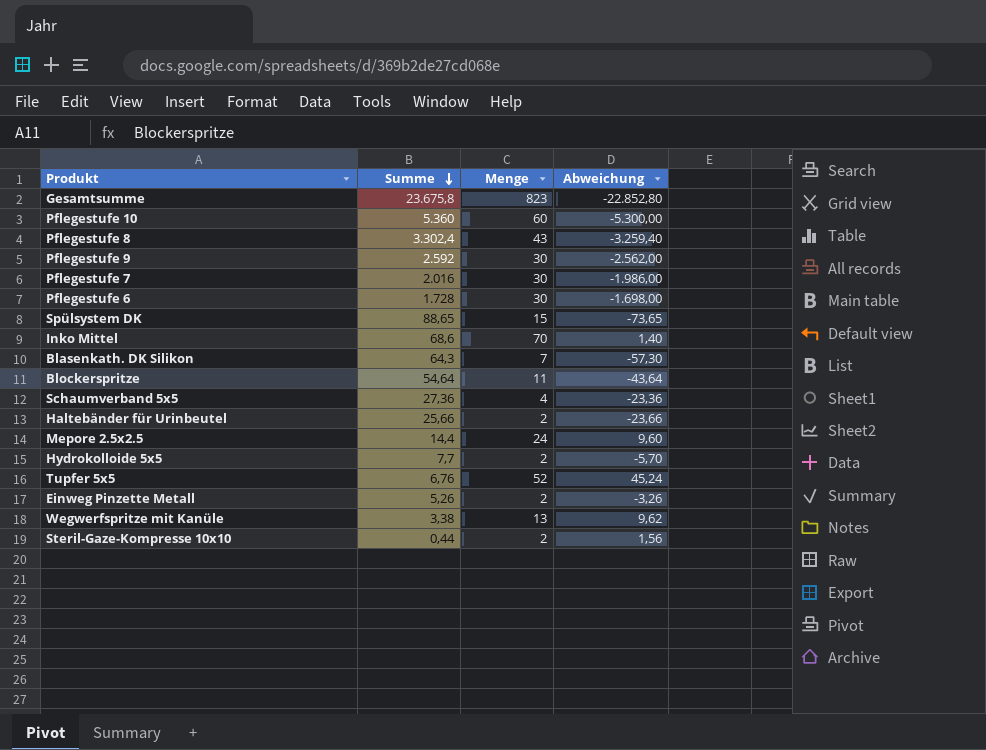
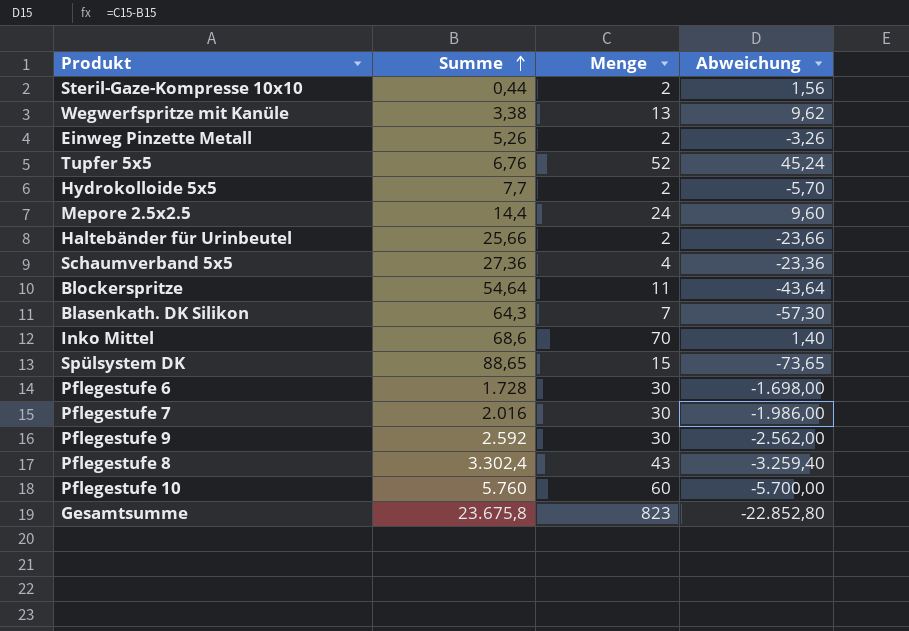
row order: Summe descending -> Summe ascending
Pflegestufe 10 | Summe: 5.360 -> 5.760
Pflegestufe 10 | Abweichung: -5.300,00 -> -5.700,00

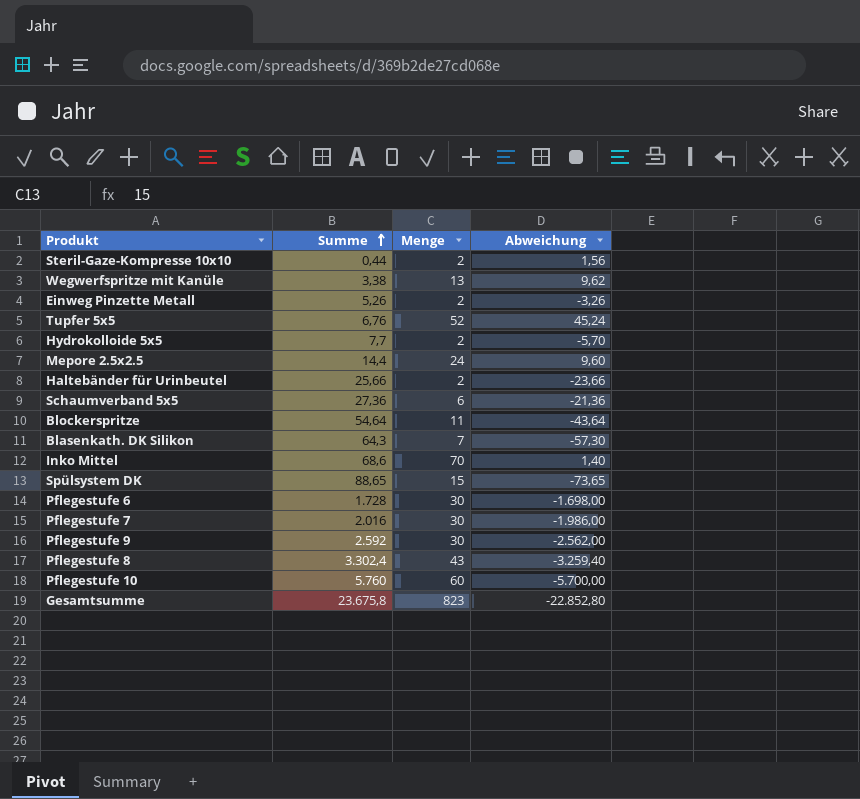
Schaumverband 5x5 | Menge: 4 -> 6
Schaumverband 5x5 | Abweichung: -23,36 -> -21,36

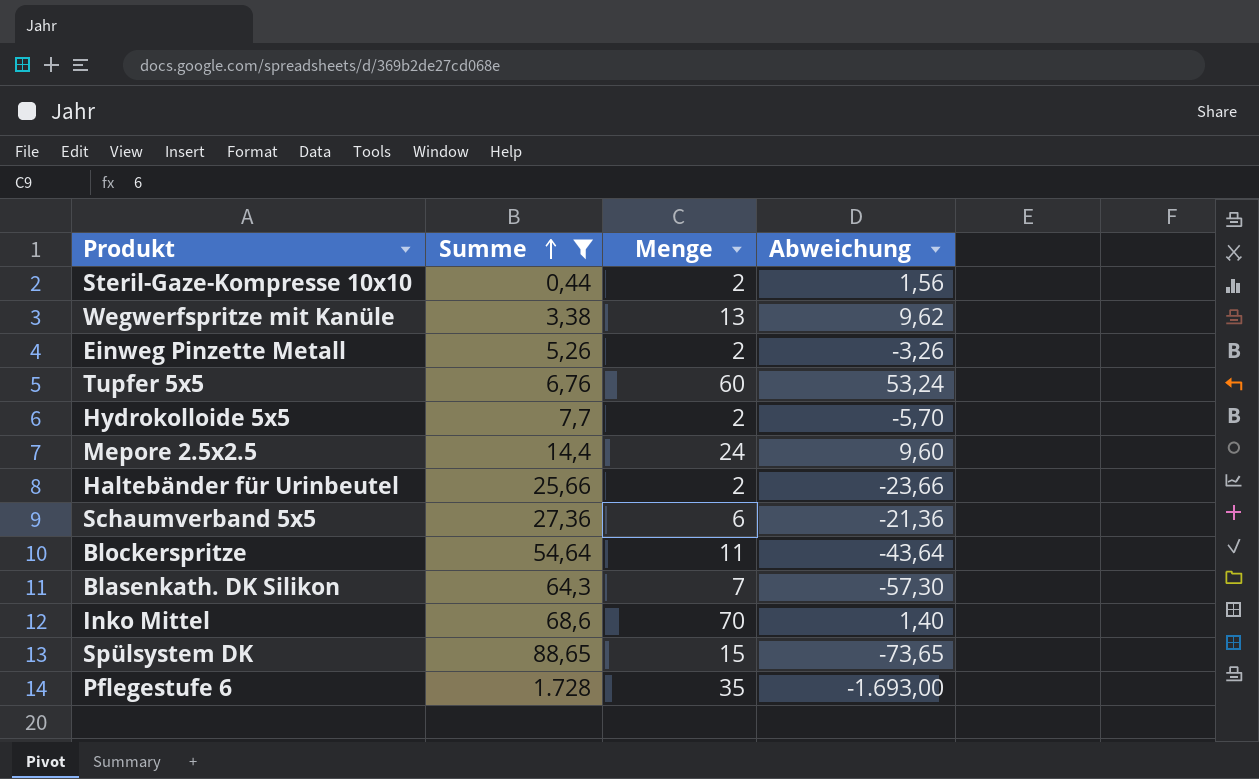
filter: none -> Summe <= 1.728
Tupfer 5x5 | Menge: 52 -> 60
Tupfer 5x5 | Abweichung: 45,24 -> 53,24
Pflegestufe 6 | Menge: 30 -> 35
Pflegestufe 6 | Abweichung: -1.698,00 -> -1.693,00

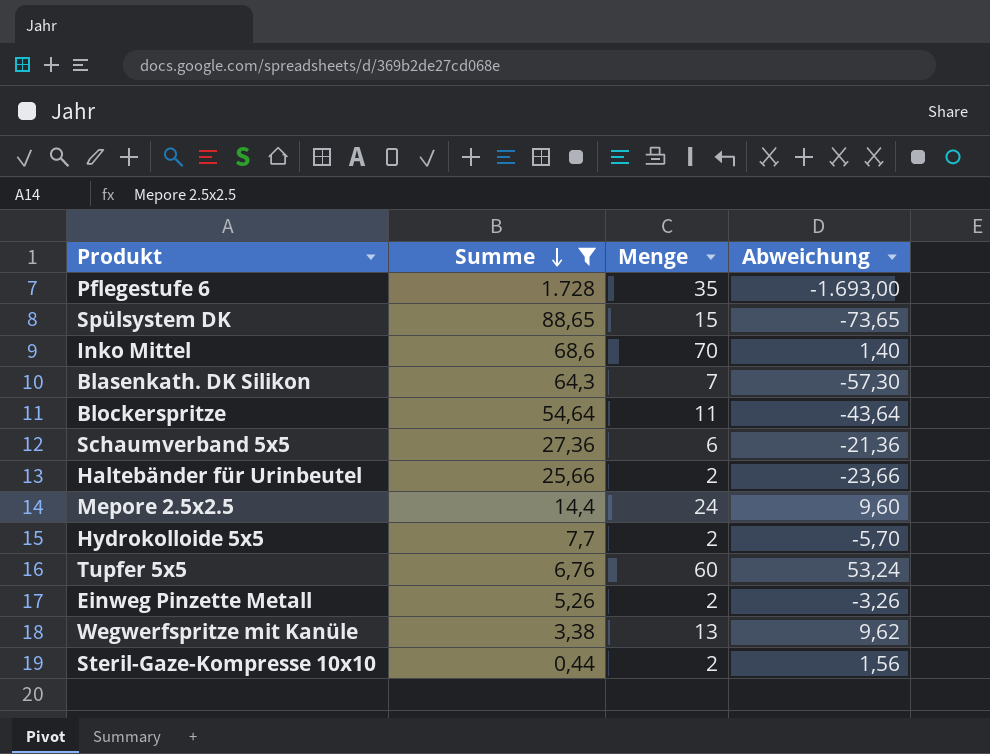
row order: Summe ascending -> Summe descending

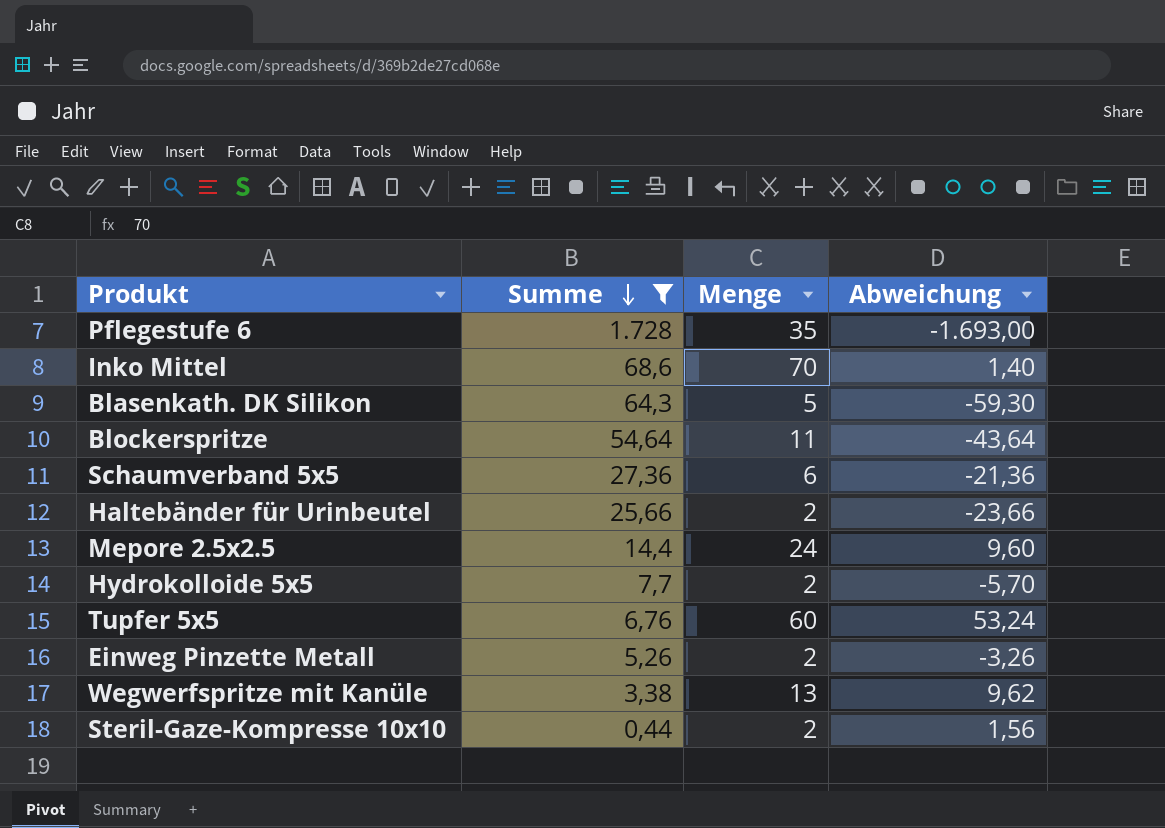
row Spülsystem DK: 88,65 | 15 | -73,65 -> none
Blasenkath. DK Silikon | Menge: 7 -> 5
Blasenkath. DK Silikon | Abweichung: -57,30 -> -59,30

